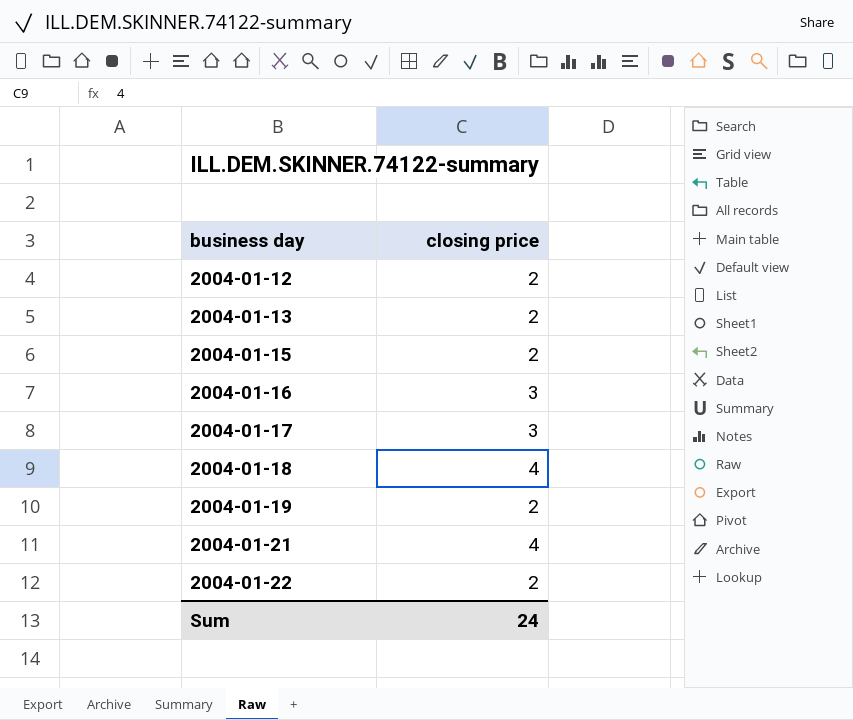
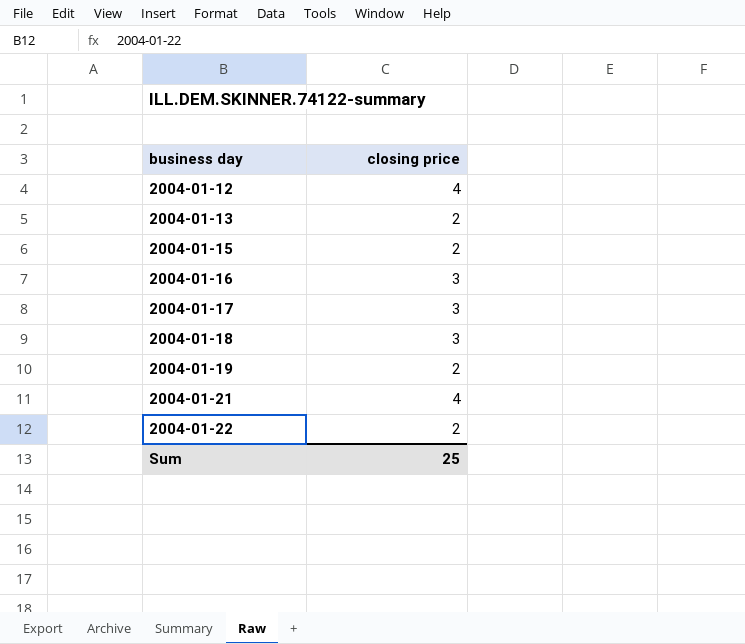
2004-01-12 | closing price: 2 -> 4
2004-01-18 | closing price: 4 -> 3
Sum | closing price: 24 -> 25

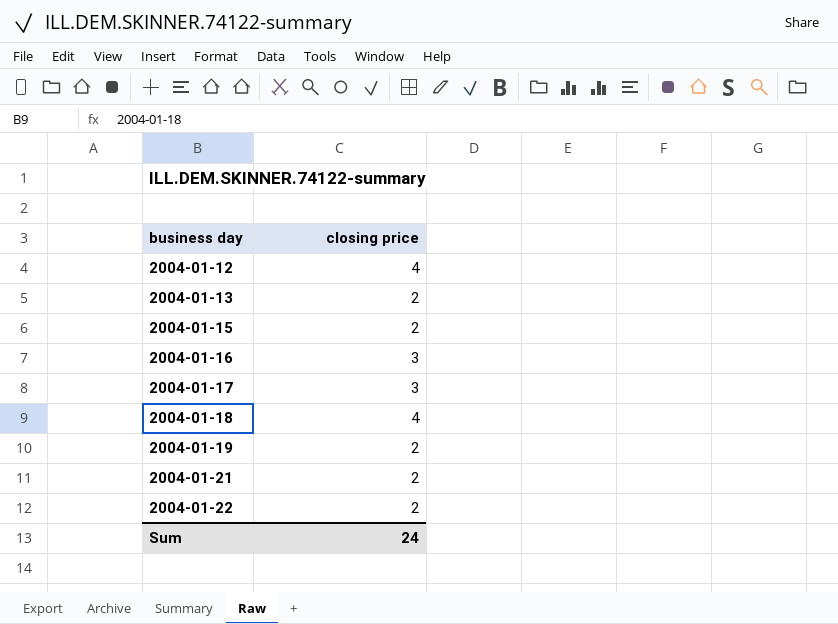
2004-01-18 | closing price: 3 -> 4
2004-01-21 | closing price: 4 -> 2
Sum | closing price: 25 -> 24

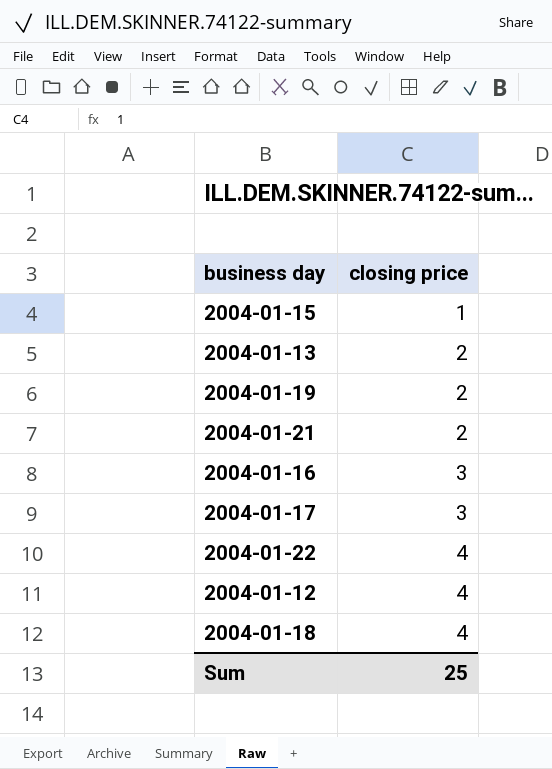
row order: business day ascending -> closing price ascending
2004-01-15 | closing price: 2 -> 1
2004-01-22 | closing price: 2 -> 4
Sum | closing price: 24 -> 25

